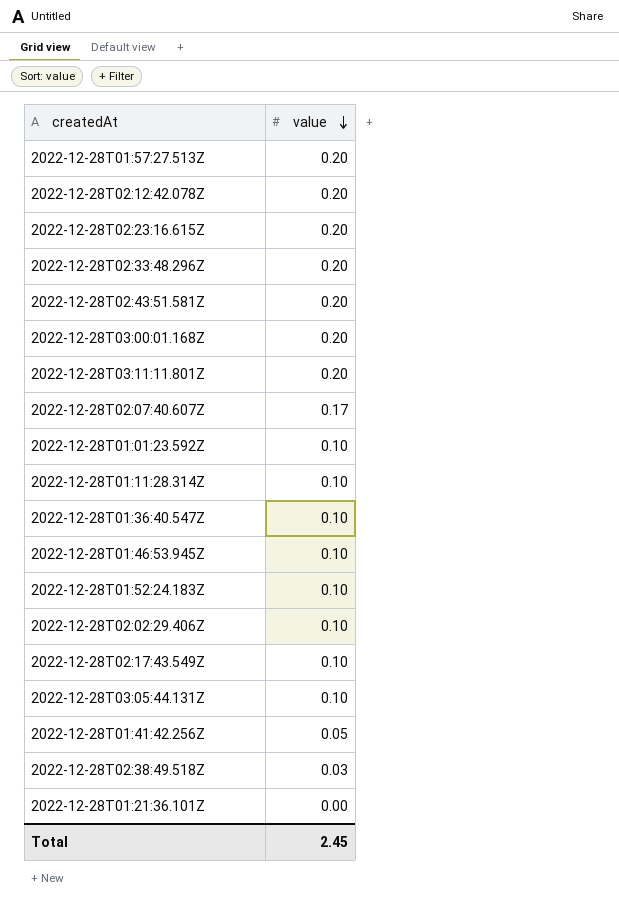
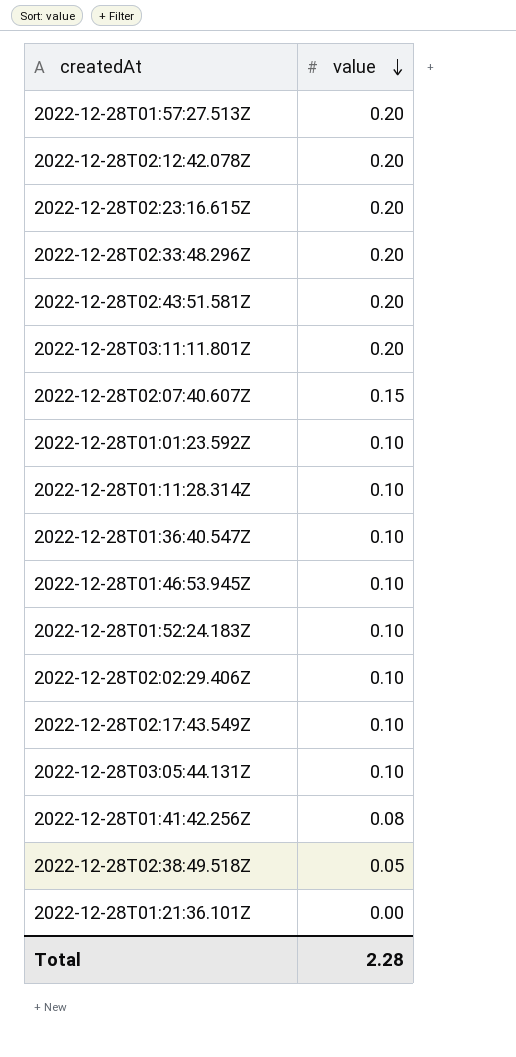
row 2022-12-28T03:00:01.168Z: 0.20 -> none
2022-12-28T02:07:40.607Z | value: 0.17 -> 0.15
2022-12-28T01:41:42.256Z | value: 0.05 -> 0.08
2022-12-28T02:38:49.518Z | value: 0.03 -> 0.05
Total | value: 2.45 -> 2.28

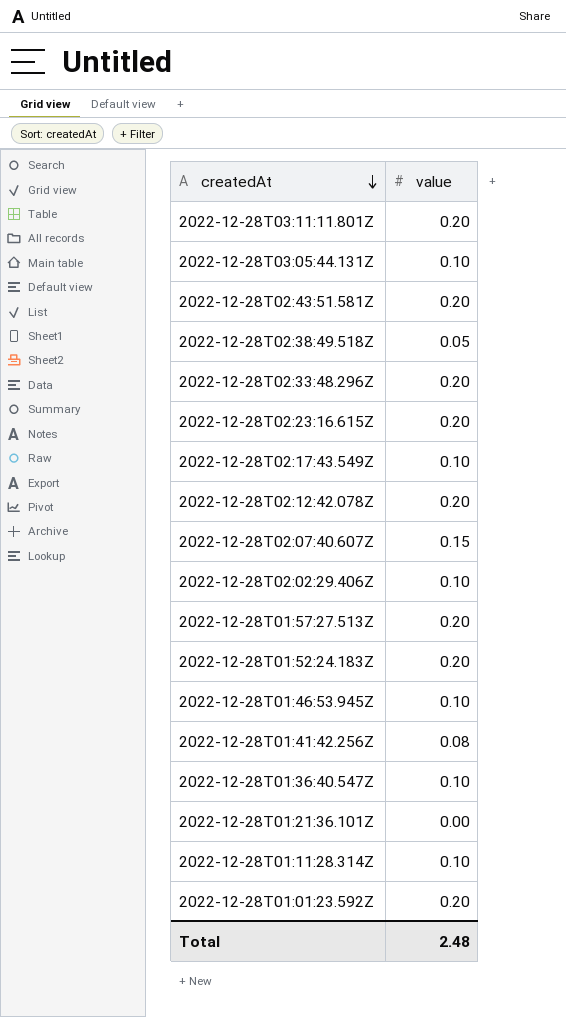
row order: value descending -> createdAt descending
2022-12-28T01:52:24.183Z | value: 0.10 -> 0.20
2022-12-28T01:01:23.592Z | value: 0.10 -> 0.20
Total | value: 2.28 -> 2.48

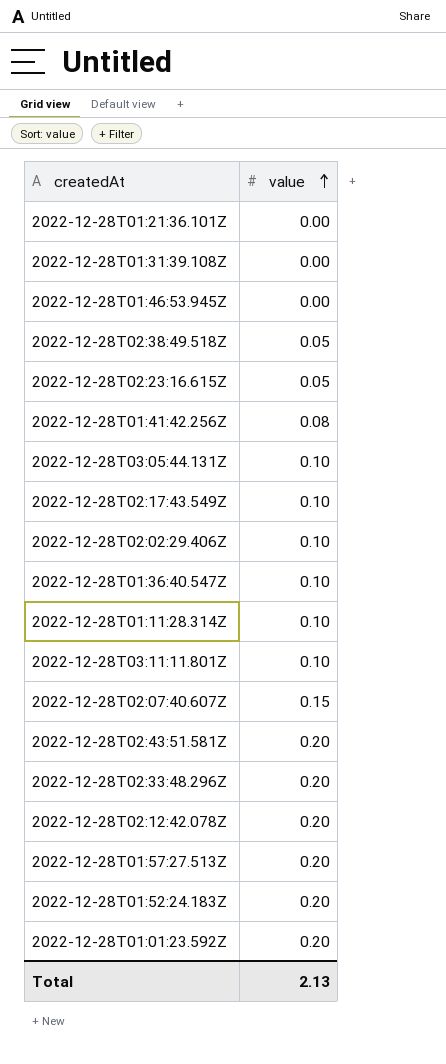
row order: createdAt descending -> value ascending
row 2022-12-28T01:31:39.108Z: none -> 0.00
2022-12-28T01:46:53.945Z | value: 0.10 -> 0.00
2022-12-28T02:23:16.615Z | value: 0.20 -> 0.05
2022-12-28T03:11:11.801Z | value: 0.20 -> 0.10
Total | value: 2.48 -> 2.13

